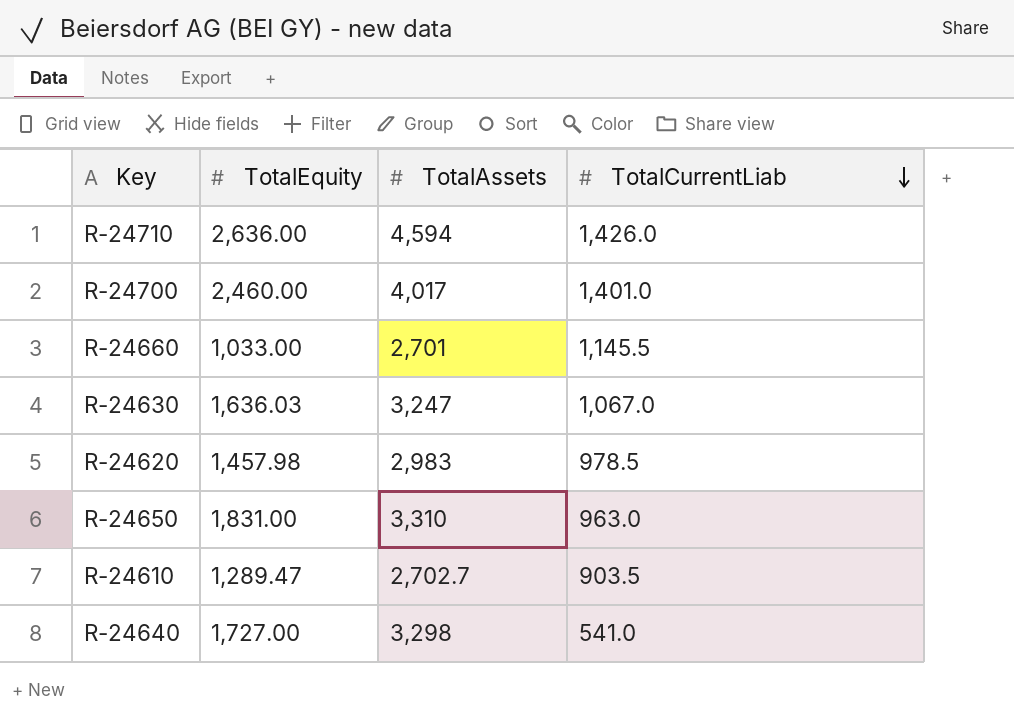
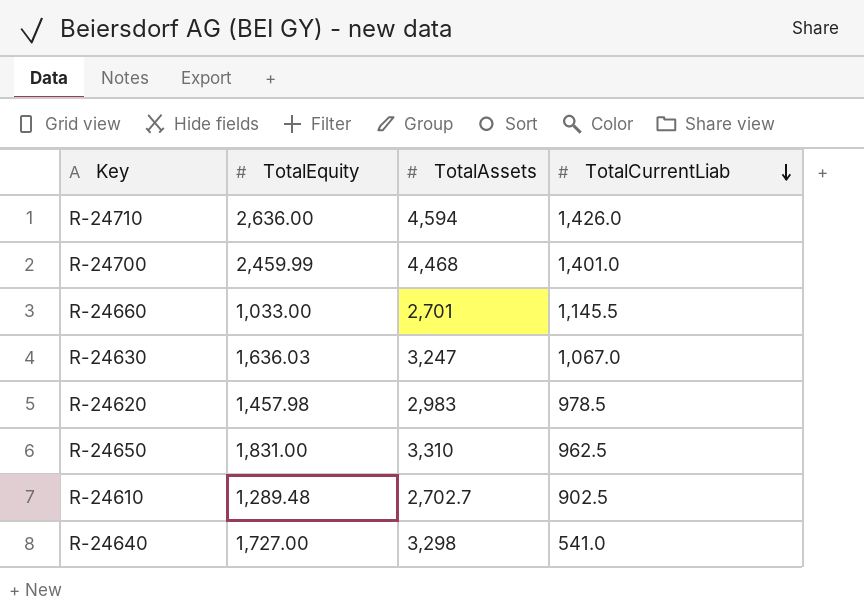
R-24700 | TotalEquity: 2,460.00 -> 2,459.99
R-24700 | TotalAssets: 4,017 -> 4,468
R-24650 | TotalCurrentLiab: 963.0 -> 962.5
R-24610 | TotalEquity: 1,289.47 -> 1,289.48
R-24610 | TotalCurrentLiab: 903.5 -> 902.5

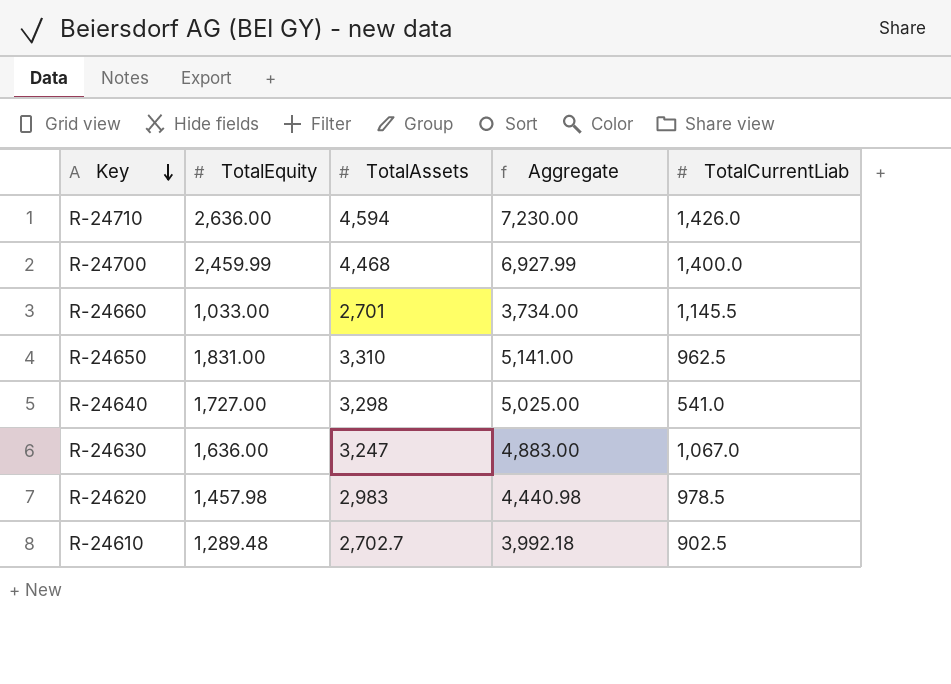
row order: TotalCurrentLiab descending -> Key descending
column Aggregate | formula: none -> [TotalEquity] + [TotalAssets]
R-24700 | TotalCurrentLiab: 1,401.0 -> 1,400.0
R-24630 | TotalEquity: 1,636.03 -> 1,636.00

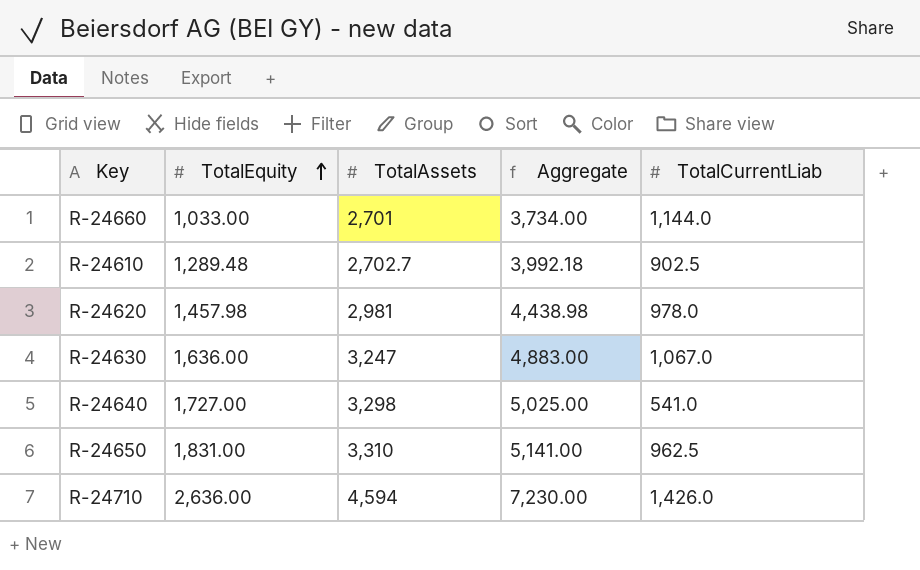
row order: Key descending -> TotalEquity ascending
row R-24700: 2,459.99 | 4,468 | 6,927.99 | 1,400.0 -> none
R-24660 | TotalCurrentLiab: 1,145.5 -> 1,144.0
R-24620 | TotalAssets: 2,983 -> 2,981
R-24620 | Aggregate: 4,440.98 -> 4,438.98
R-24620 | TotalCurrentLiab: 978.5 -> 978.0

